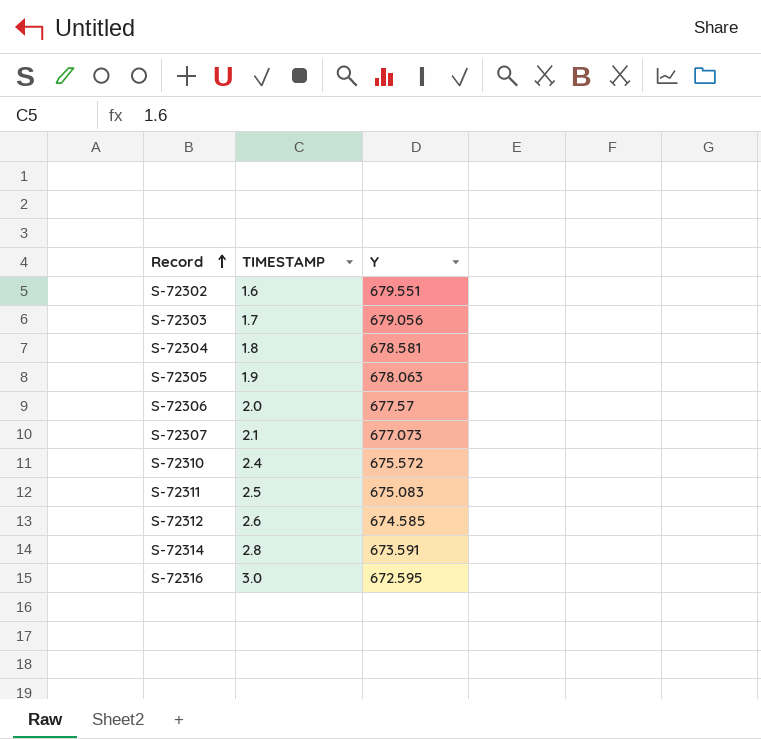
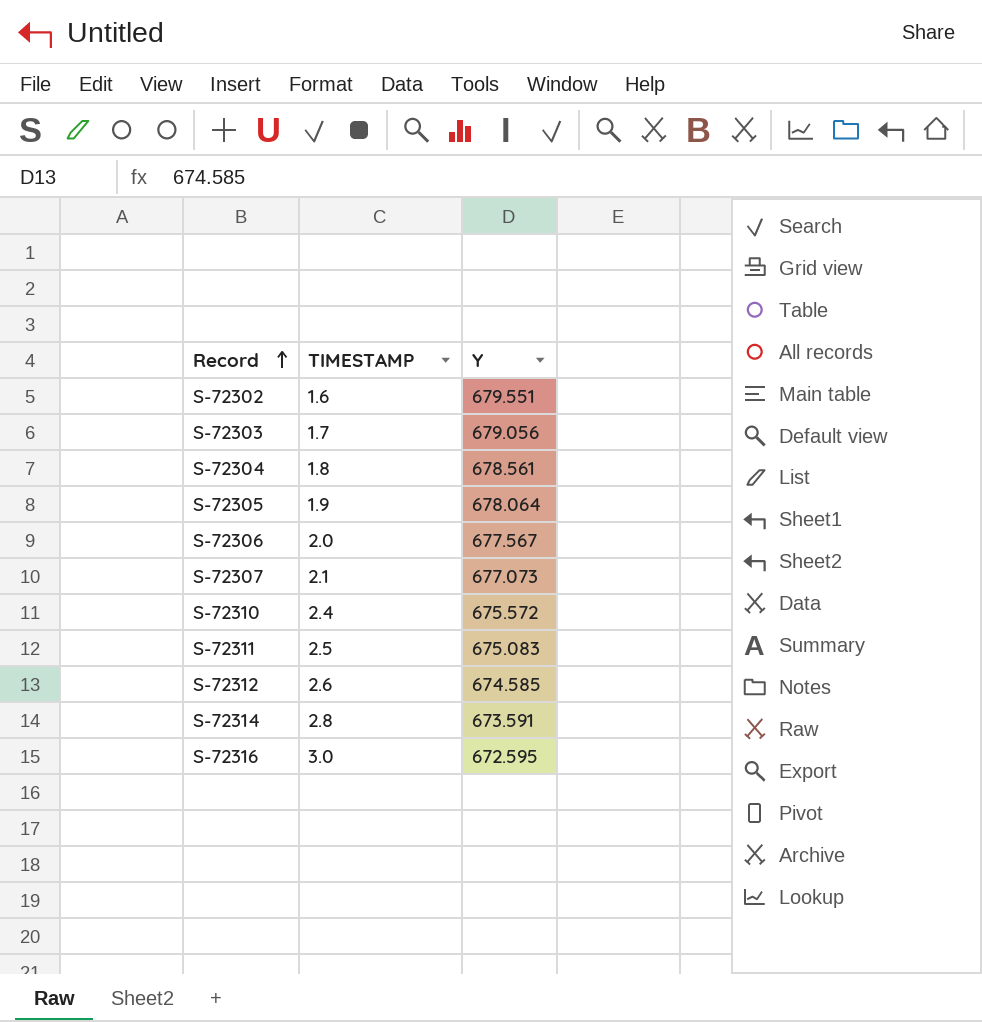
S-72304 | Y: 678.581 -> 678.561
S-72305 | Y: 678.063 -> 678.064
S-72306 | Y: 677.57 -> 677.567

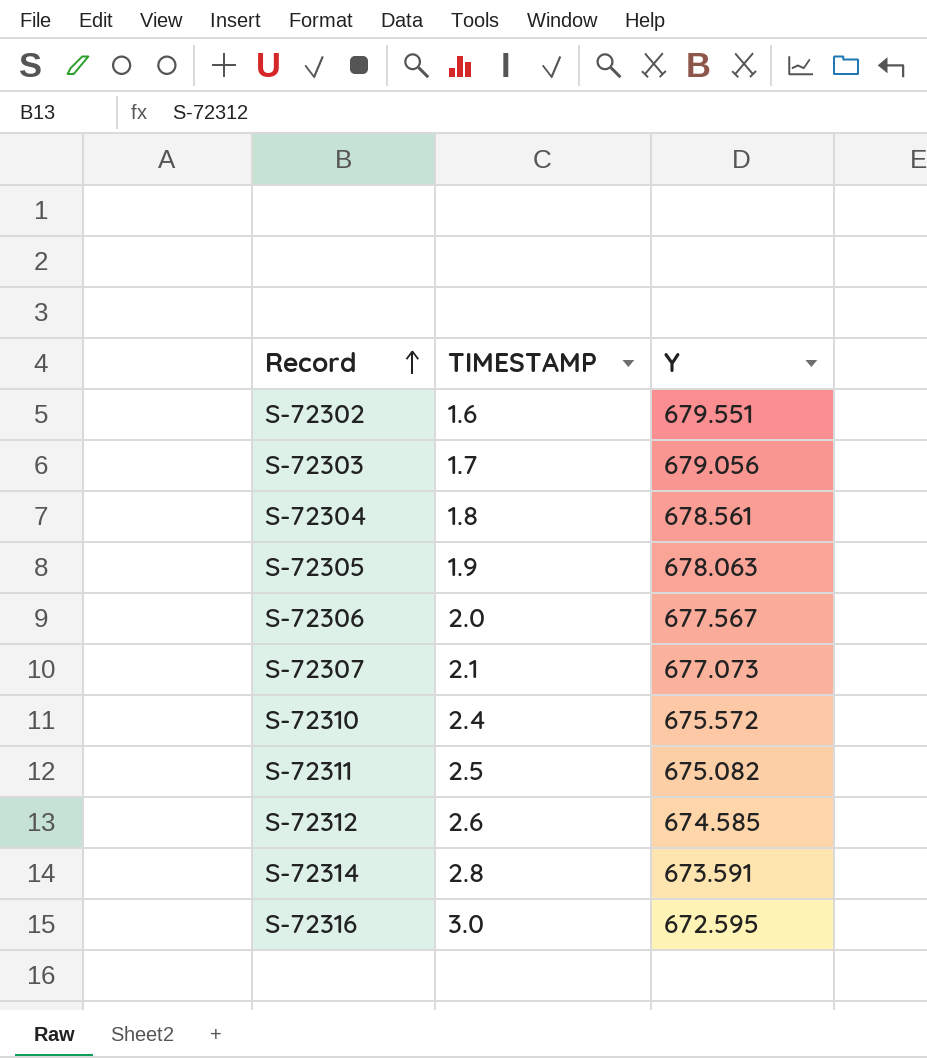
S-72305 | Y: 678.064 -> 678.063
S-72311 | Y: 675.083 -> 675.082

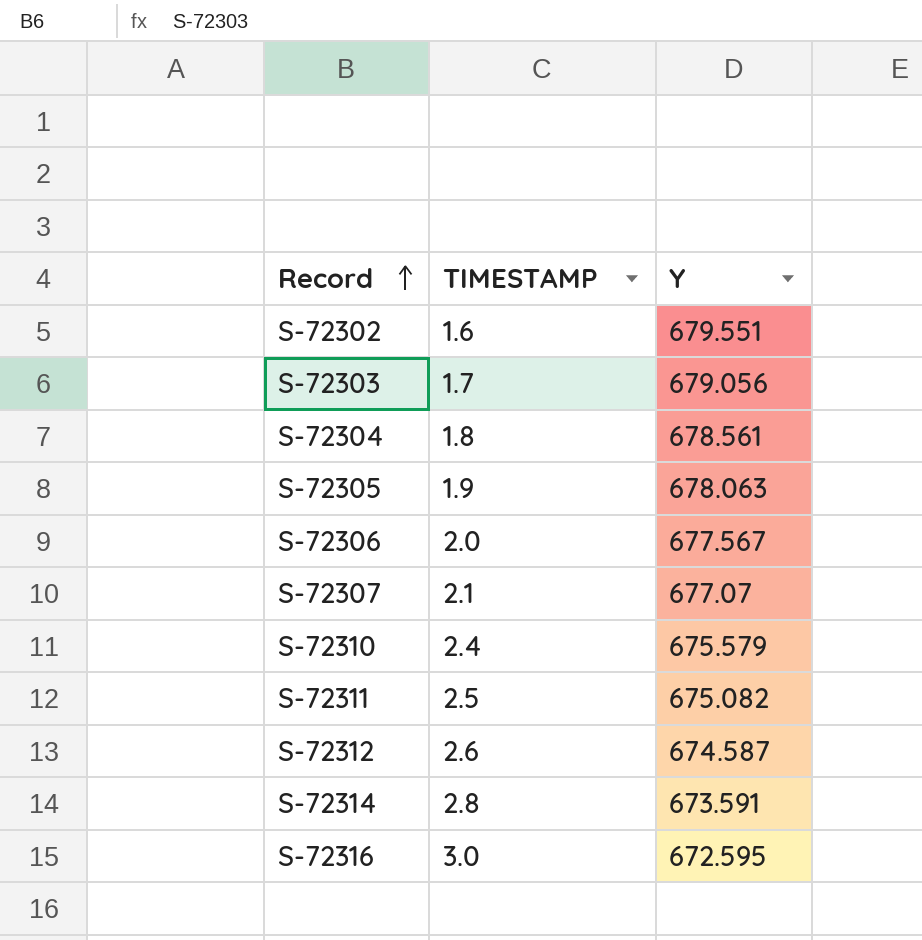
S-72307 | Y: 677.073 -> 677.07
S-72310 | Y: 675.572 -> 675.579
S-72312 | Y: 674.585 -> 674.587

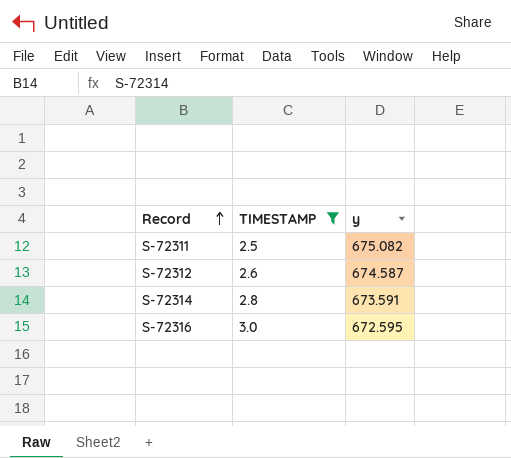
filter: none -> TIMESTAMP >= 2.5
column name: Y -> y

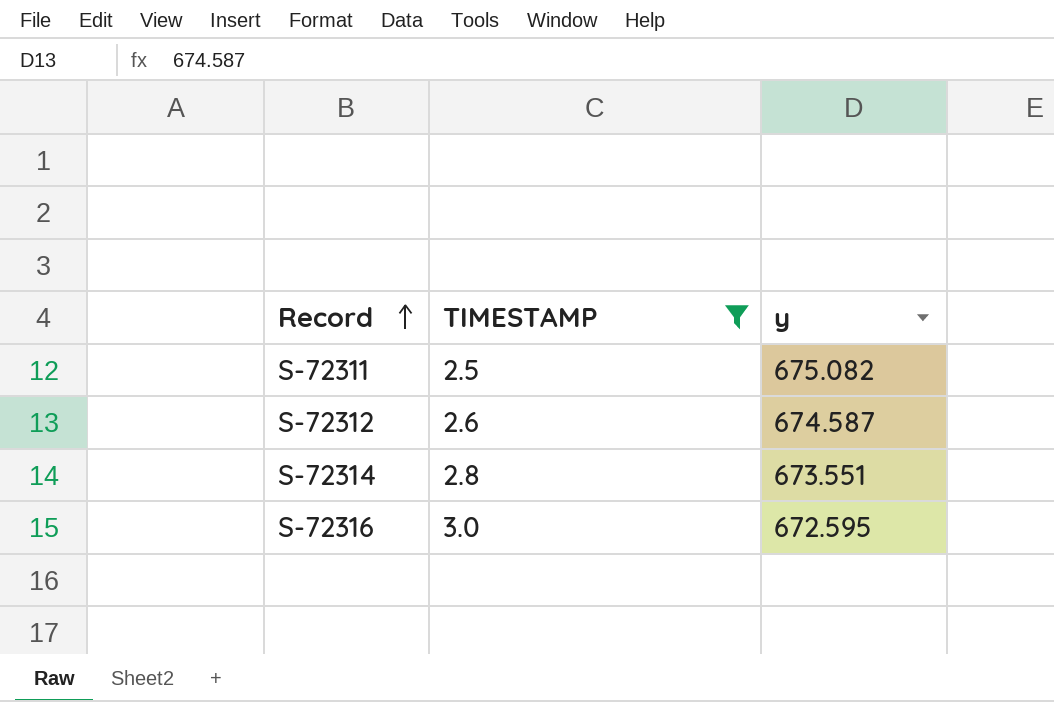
S-72314 | y: 673.591 -> 673.551

